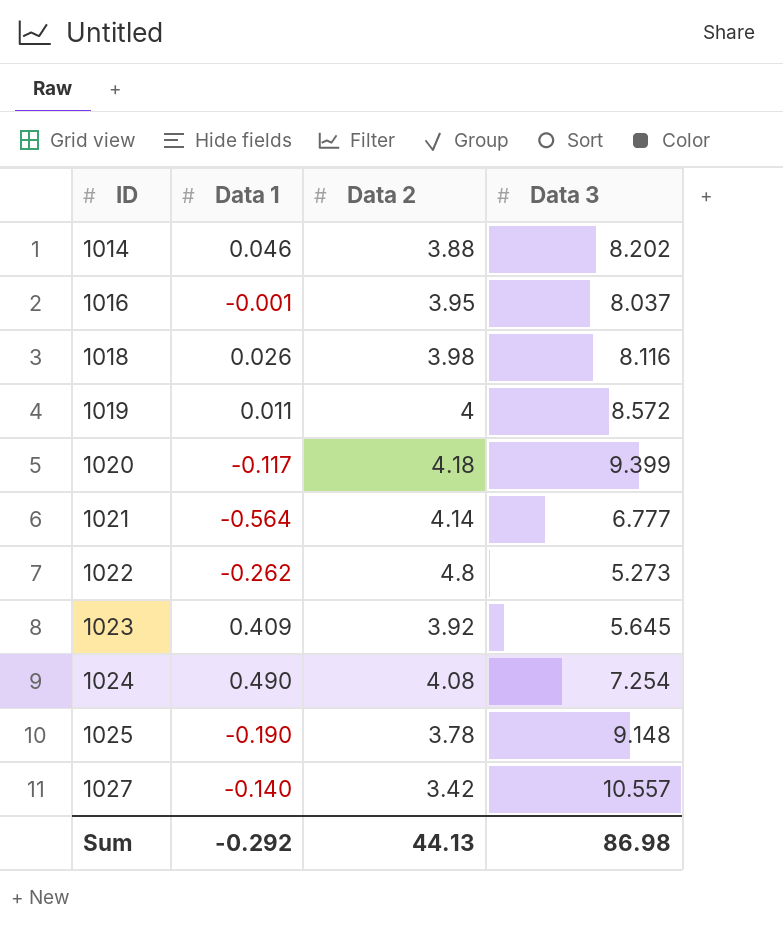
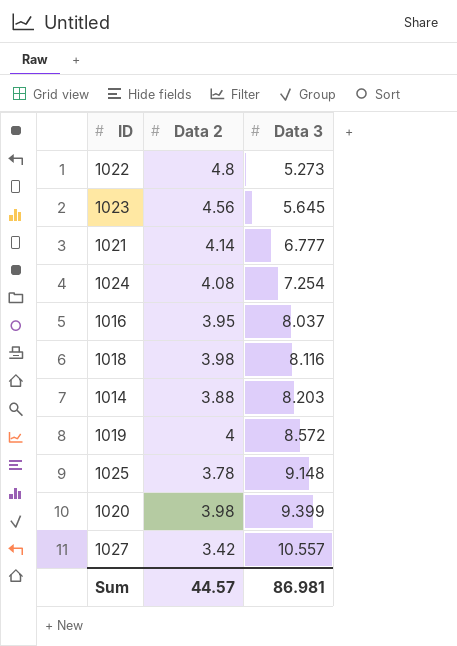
row order: ID ascending -> Data 3 ascending
column Data 1 | position: 2 -> none
1023 | Data 2: 3.92 -> 4.56
1014 | Data 3: 8.202 -> 8.203
1020 | Data 2: 4.18 -> 3.98
Sum | Data 2: 44.13 -> 44.57
Sum | Data 3: 86.98 -> 86.981

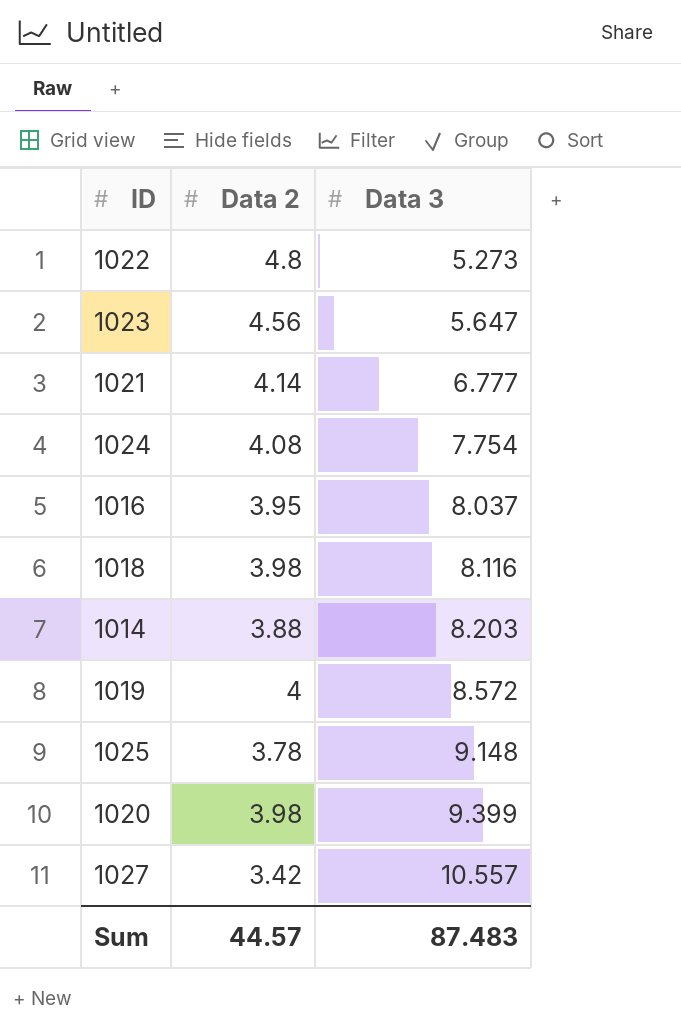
1023 | Data 3: 5.645 -> 5.647
1024 | Data 3: 7.254 -> 7.754
Sum | Data 3: 86.981 -> 87.483

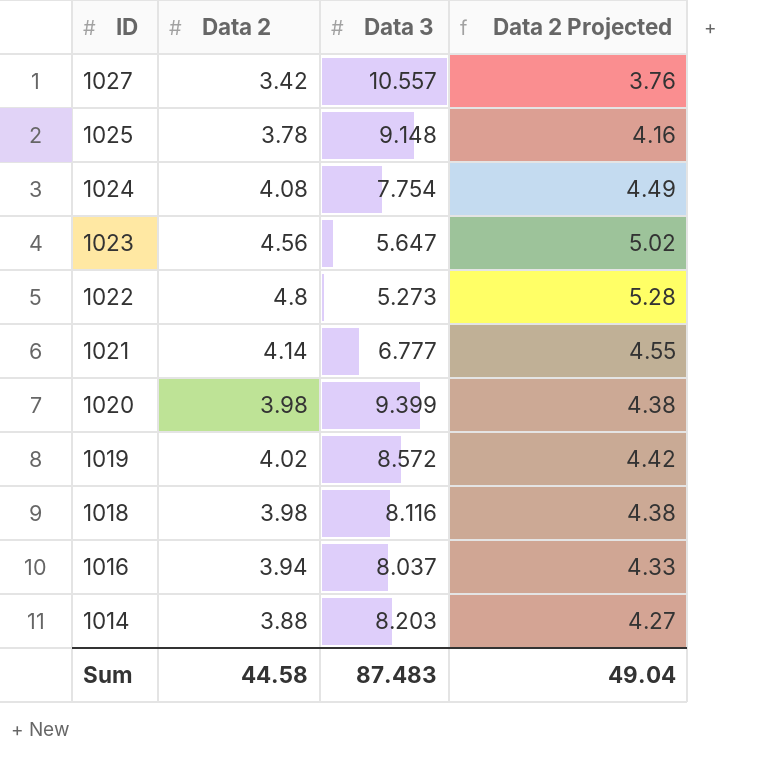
row order: Data 3 ascending -> ID descending
column Data 2 Projected | formula: none -> [Data 2] * 1.1
1019 | Data 2: 4 -> 4.02
1016 | Data 2: 3.95 -> 3.94
Sum | Data 2: 44.57 -> 44.58

